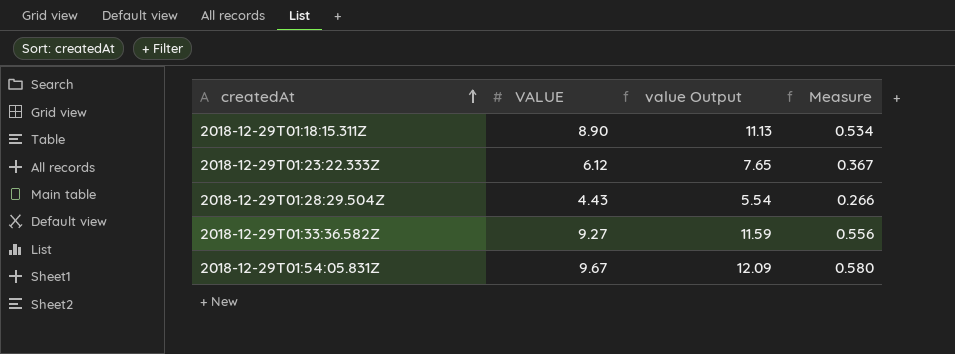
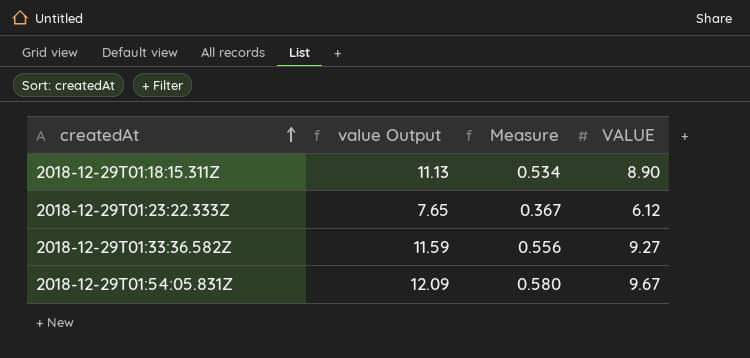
column VALUE | position: 2 -> 4
row 2018-12-29T01:28:29.504Z: 4.43 | 5.54 | 0.266 -> none

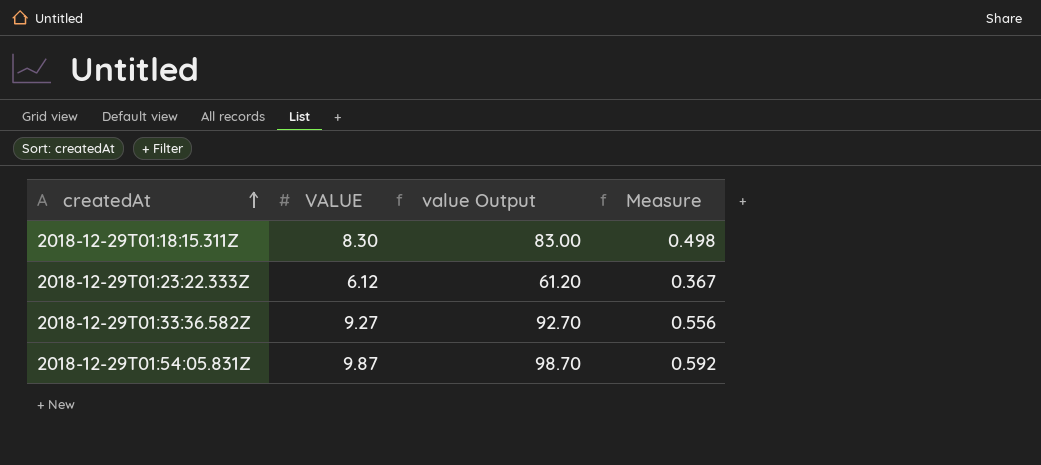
column VALUE | position: 4 -> 2
column value Output | formula: [VALUE] * 1.25 -> [VALUE] * 10
2018-12-29T01:18:15.311Z | VALUE: 8.90 -> 8.30
2018-12-29T01:18:15.311Z | Measure: 0.534 -> 0.498
2018-12-29T01:54:05.831Z | VALUE: 9.67 -> 9.87
2018-12-29T01:54:05.831Z | Measure: 0.580 -> 0.592

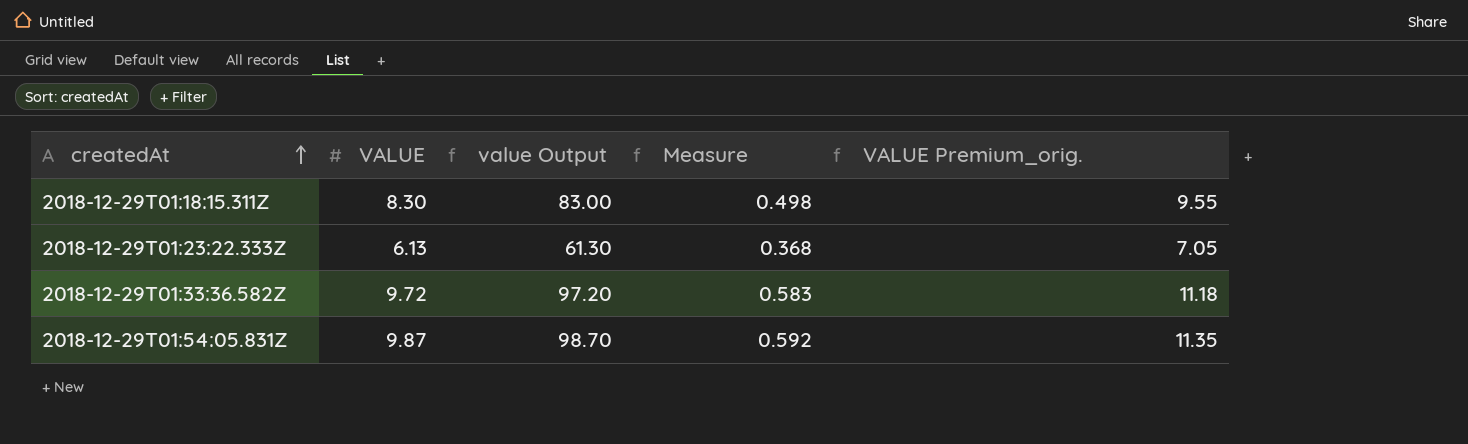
column VALUE Premium_orig. | formula: none -> [VALUE] * 1.15
2018-12-29T01:23:22.333Z | VALUE: 6.12 -> 6.13
2018-12-29T01:23:22.333Z | value Output: 61.20 -> 61.30
2018-12-29T01:23:22.333Z | Measure: 0.367 -> 0.368
2018-12-29T01:33:36.582Z | VALUE: 9.27 -> 9.72
2018-12-29T01:33:36.582Z | value Output: 92.70 -> 97.20
2018-12-29T01:33:36.582Z | Measure: 0.556 -> 0.583

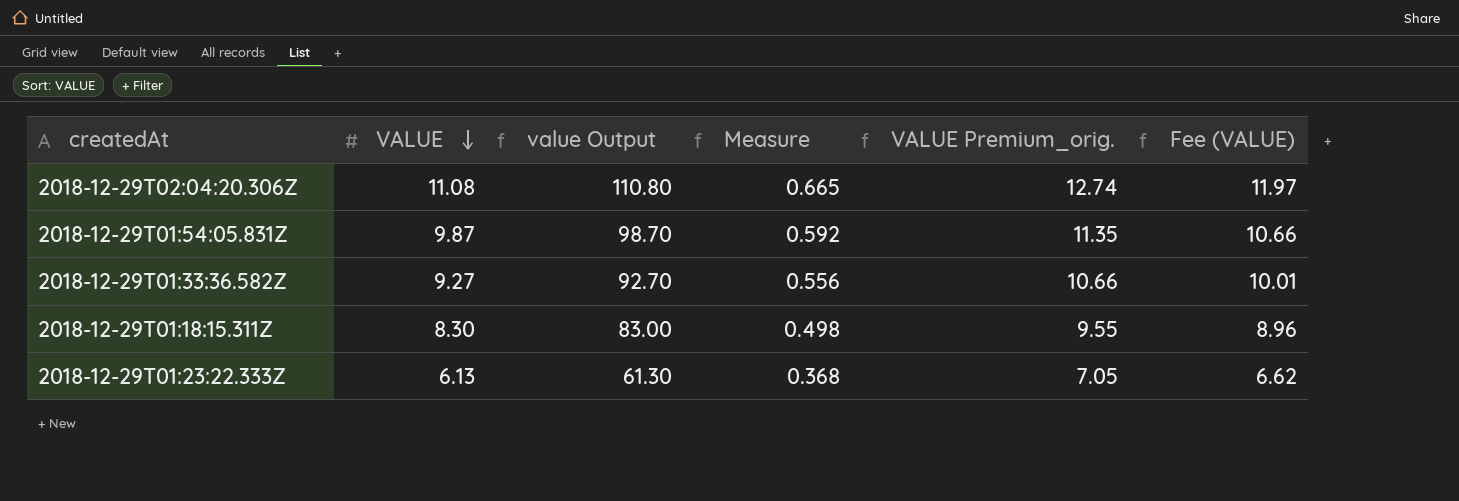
row order: createdAt ascending -> VALUE descending
column Fee (VALUE) | formula: none -> [VALUE] * 1.08
row 2018-12-29T02:04:20.306Z: none -> 11.08 | 110.80 | 0.665 | 12.74 | 11.97
2018-12-29T01:33:36.582Z | VALUE: 9.72 -> 9.27
2018-12-29T01:33:36.582Z | value Output: 97.20 -> 92.70
2018-12-29T01:33:36.582Z | Measure: 0.583 -> 0.556
2018-12-29T01:33:36.582Z | VALUE Premium_orig.: 11.18 -> 10.66

